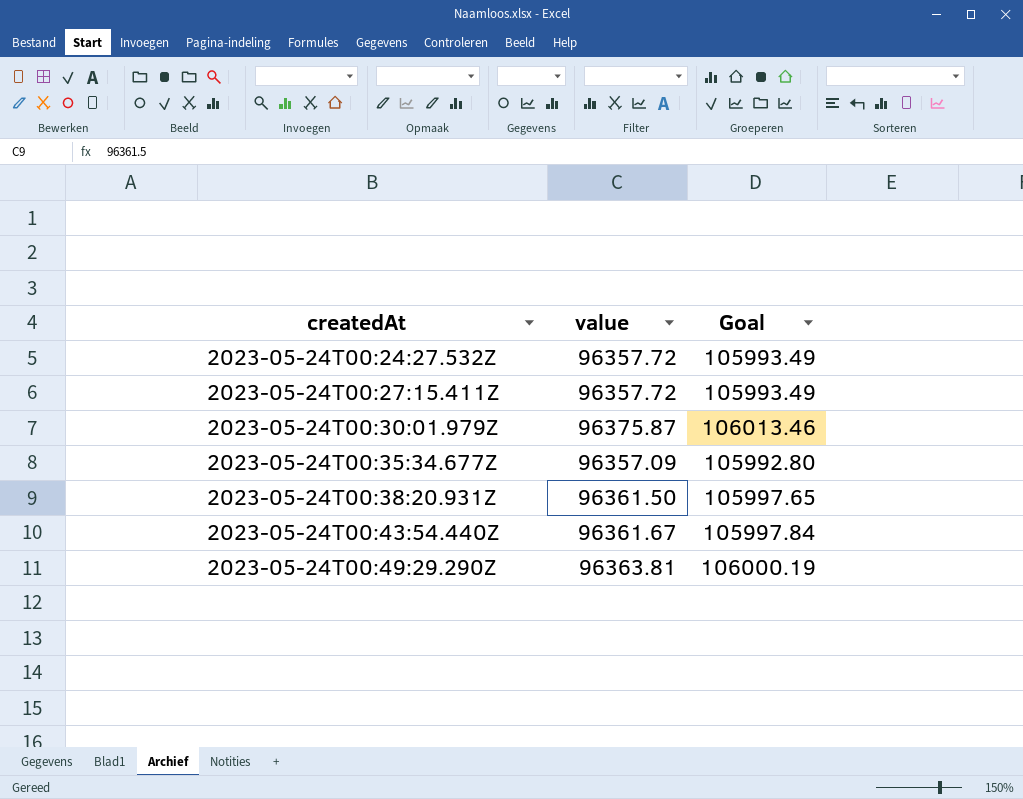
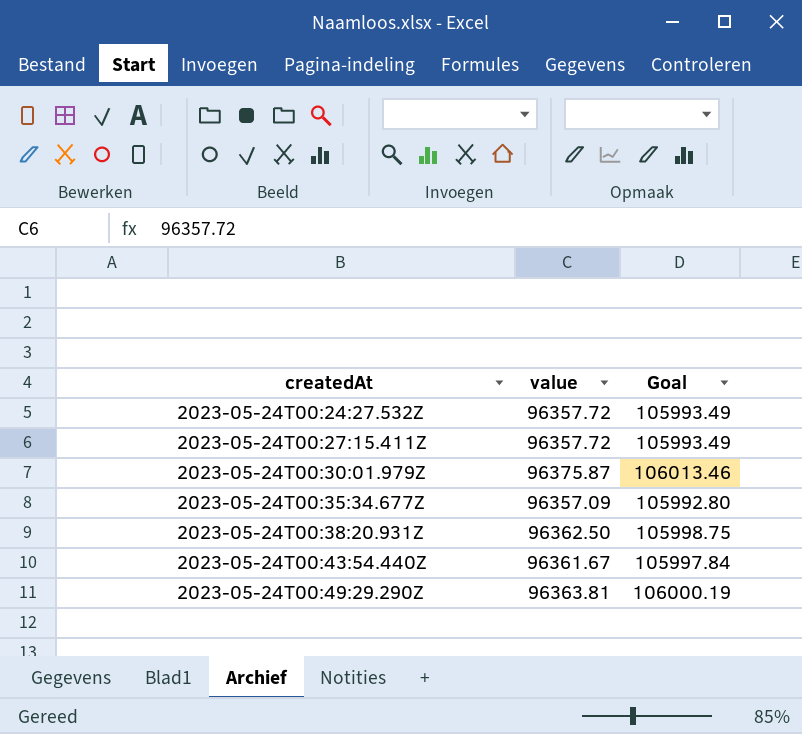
2023-05-24T00:38:20.931Z | value: 96361.50 -> 96362.50
2023-05-24T00:38:20.931Z | Goal: 105997.65 -> 105998.75

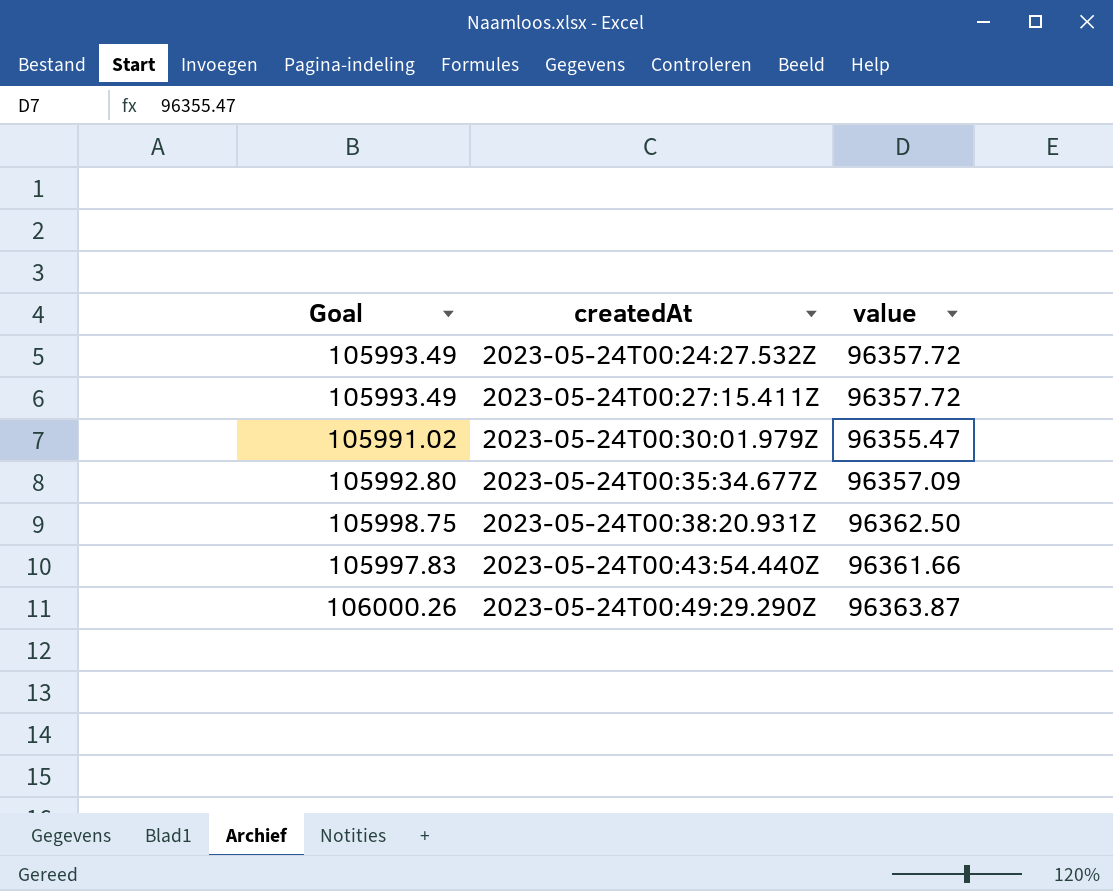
column Goal | position: 3 -> 1
2023-05-24T00:30:01.979Z | Goal: 106013.46 -> 105991.02
2023-05-24T00:30:01.979Z | value: 96375.87 -> 96355.47
2023-05-24T00:43:54.440Z | Goal: 105997.84 -> 105997.83
2023-05-24T00:43:54.440Z | value: 96361.67 -> 96361.66
2023-05-24T00:49:29.290Z | Goal: 106000.19 -> 106000.26
2023-05-24T00:49:29.290Z | value: 96363.81 -> 96363.87

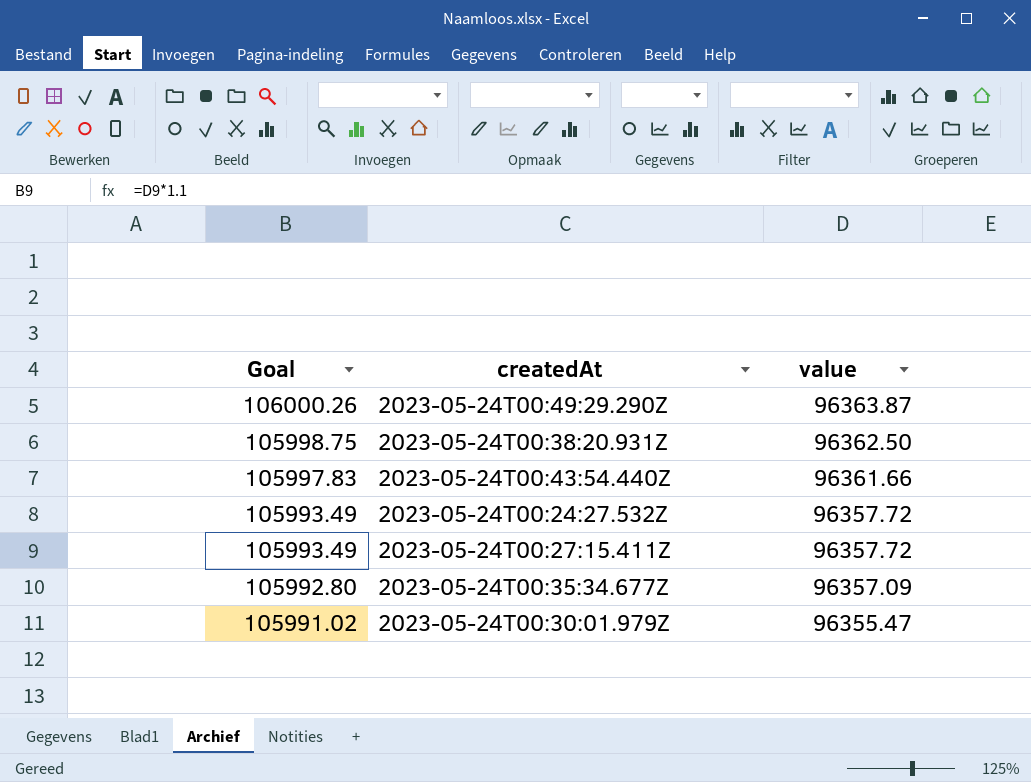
row order: createdAt ascending -> Goal descending

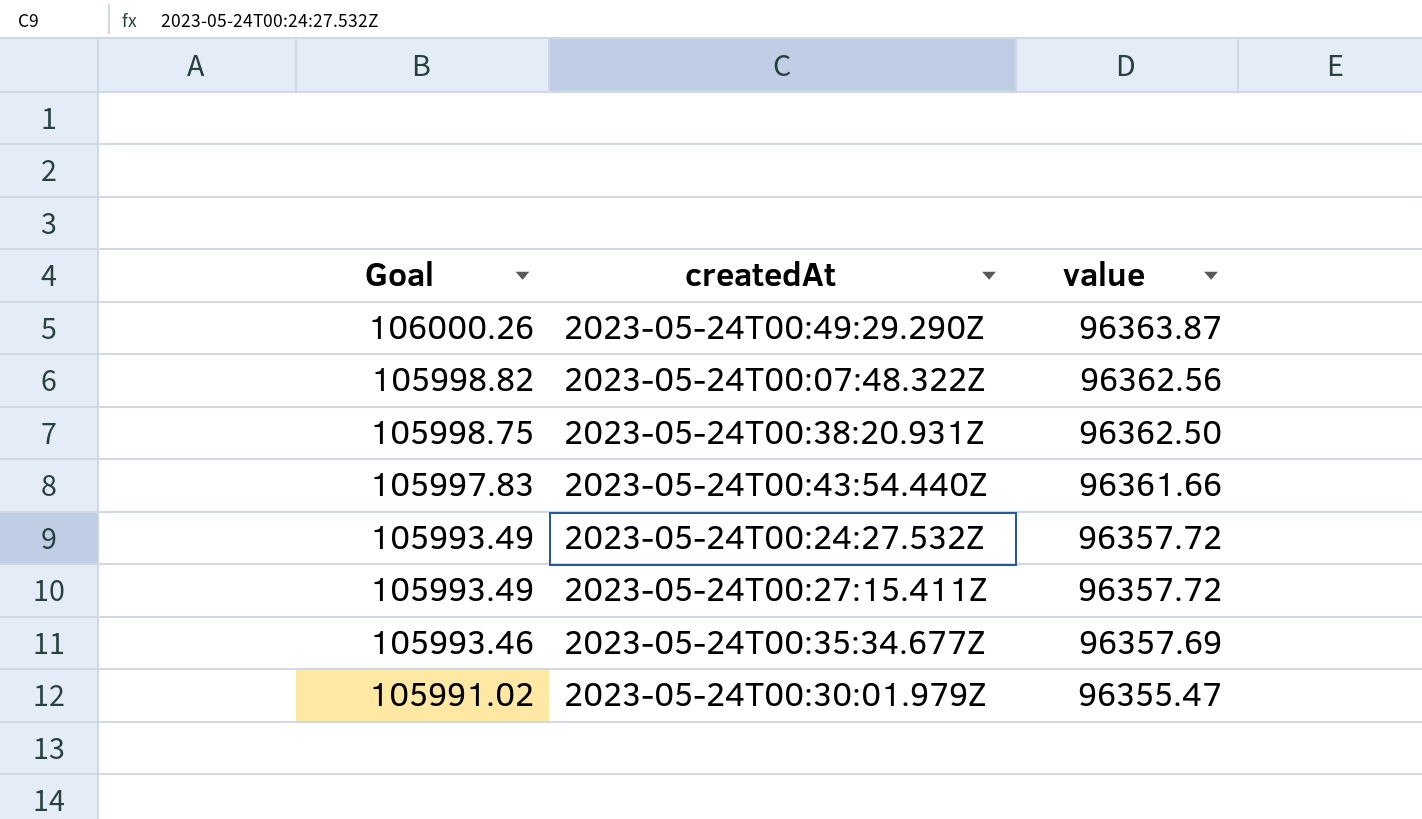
row 2023-05-24T00:07:48.322Z: none -> 105998.82 | 96362.56
2023-05-24T00:35:34.677Z | Goal: 105992.80 -> 105993.46
2023-05-24T00:35:34.677Z | value: 96357.09 -> 96357.69

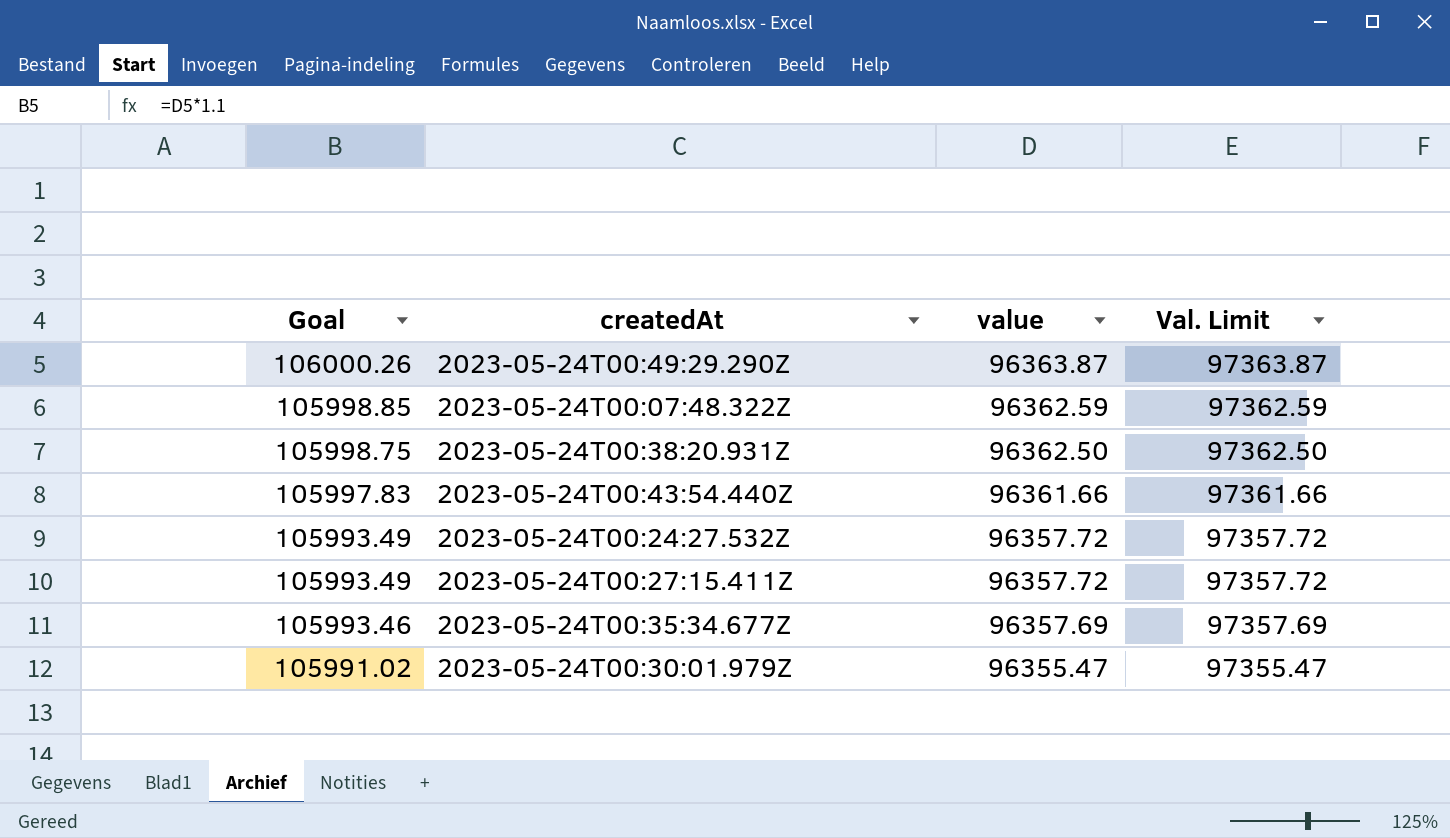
column Val. Limit | formula: none -> [value] + 1000
2023-05-24T00:07:48.322Z | Goal: 105998.82 -> 105998.85
2023-05-24T00:07:48.322Z | value: 96362.56 -> 96362.59

